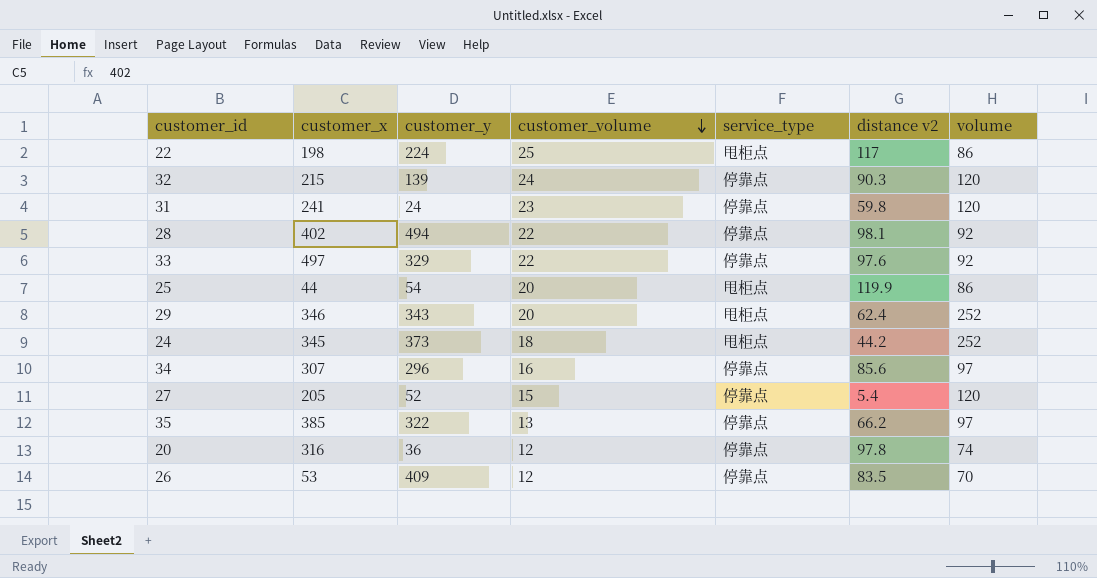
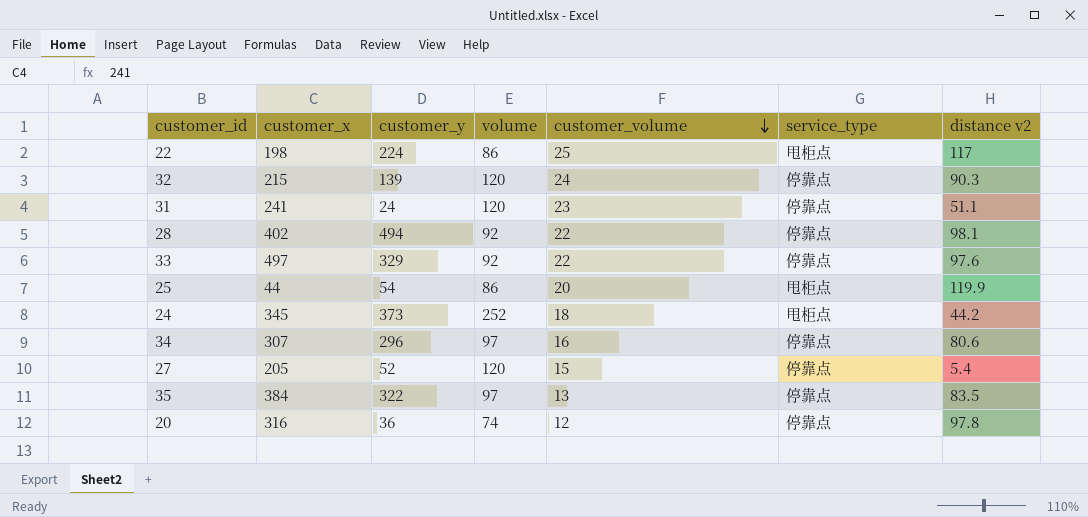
column volume | position: 7 -> 4
row 29: 346 | 343 | 20 | 甩柜点 | 62.4 | 252 -> none
row 26: 53 | 409 | 12 | 停靠点 | 83.5 | 70 -> none
31 | distance v2: 59.8 -> 51.1
34 | distance v2: 85.6 -> 80.6
35 | customer_x: 385 -> 384
35 | distance v2: 66.2 -> 83.5

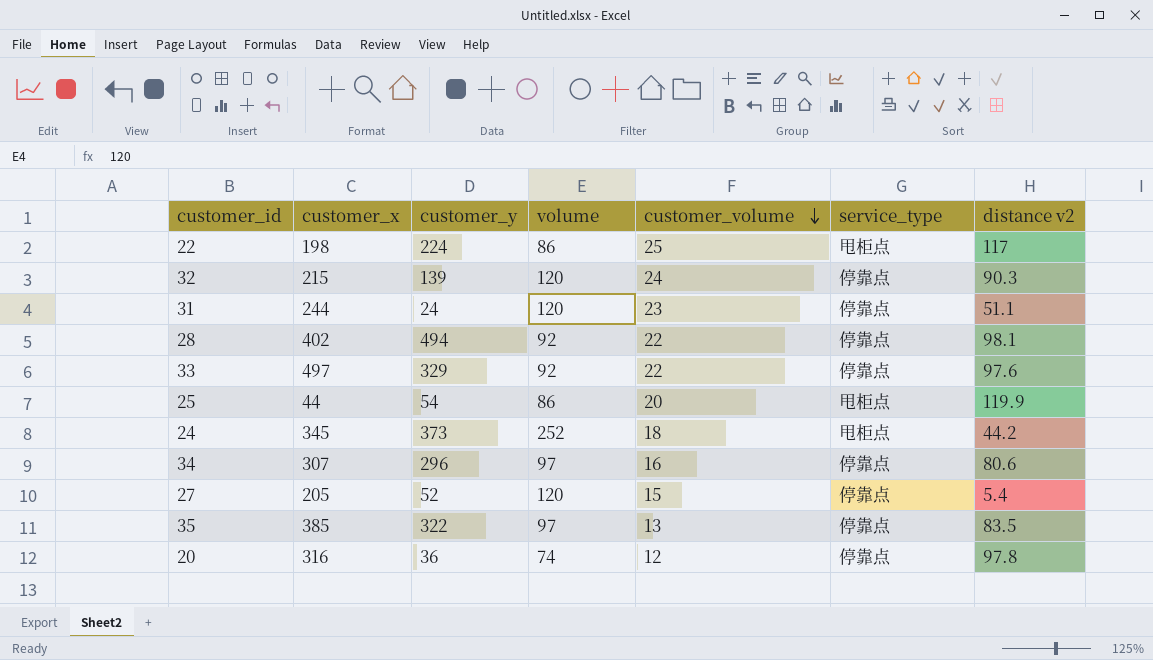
31 | customer_x: 241 -> 244
35 | customer_x: 384 -> 385

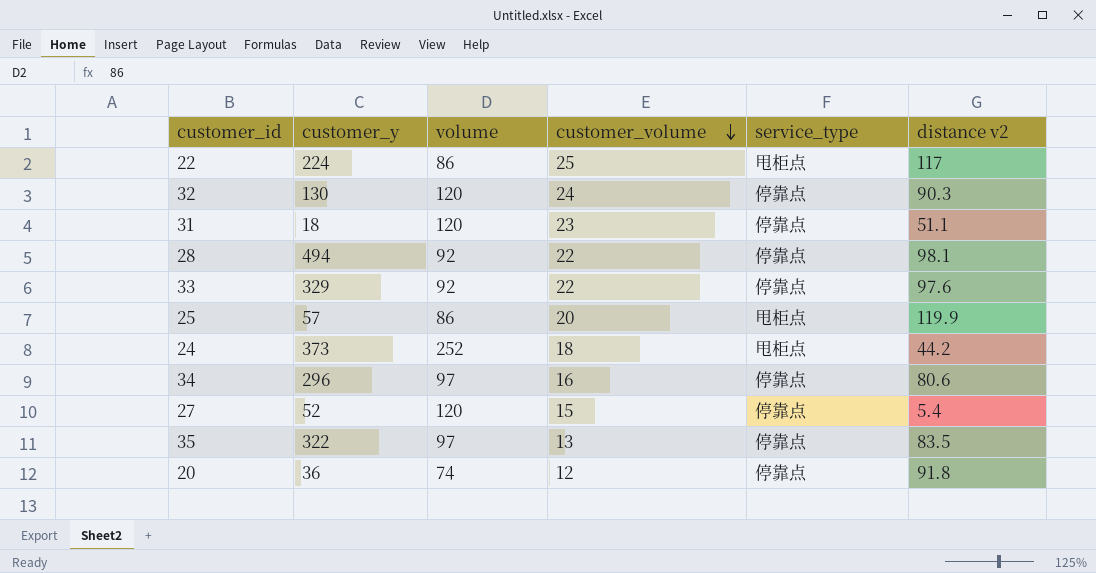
column customer_x | position: 2 -> none
32 | customer_y: 139 -> 130
31 | customer_y: 24 -> 18
25 | customer_y: 54 -> 57
20 | distance v2: 97.8 -> 91.8

